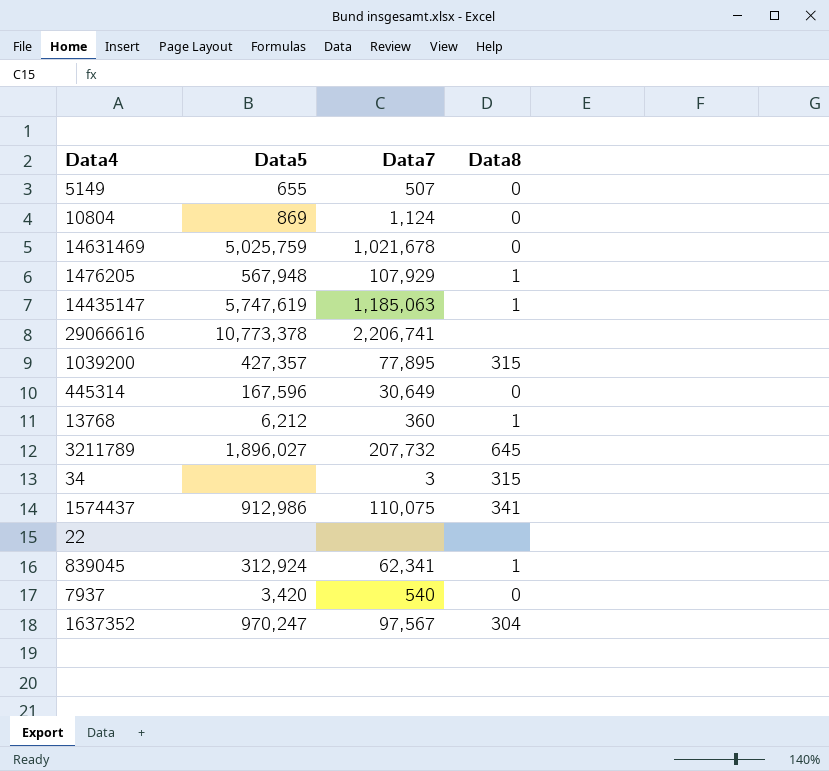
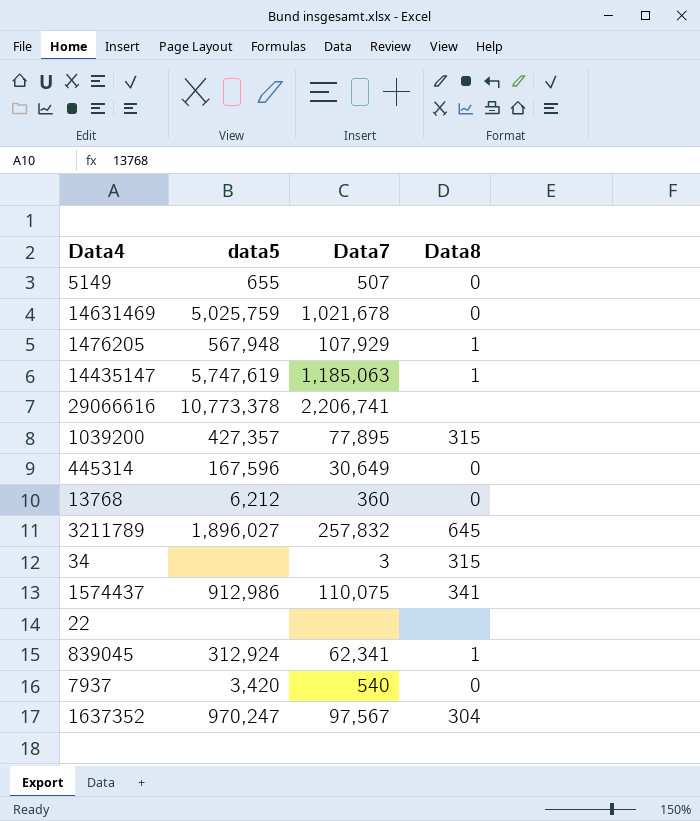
column name: Data5 -> data5
row 10804: 869 | 1,124 | 0 -> none
13768 | Data8: 1 -> 0
3211789 | Data7: 207,732 -> 257,832

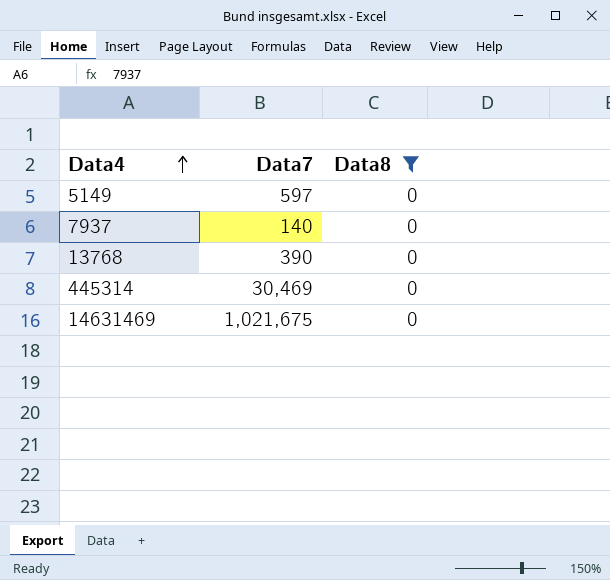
filter: none -> Data8 = 0
row order: none -> Data4 ascending
column data5 | position: 2 -> none
5149 | Data7: 507 -> 597
7937 | Data7: 540 -> 140
13768 | Data7: 360 -> 390
445314 | Data7: 30,649 -> 30,469
14631469 | Data7: 1,021,678 -> 1,021,675

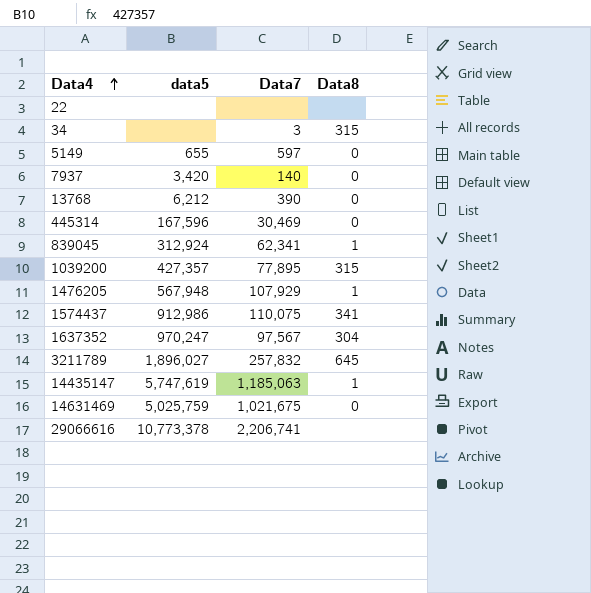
filter: Data8 = 0 -> none
column data5 | position: none -> 2

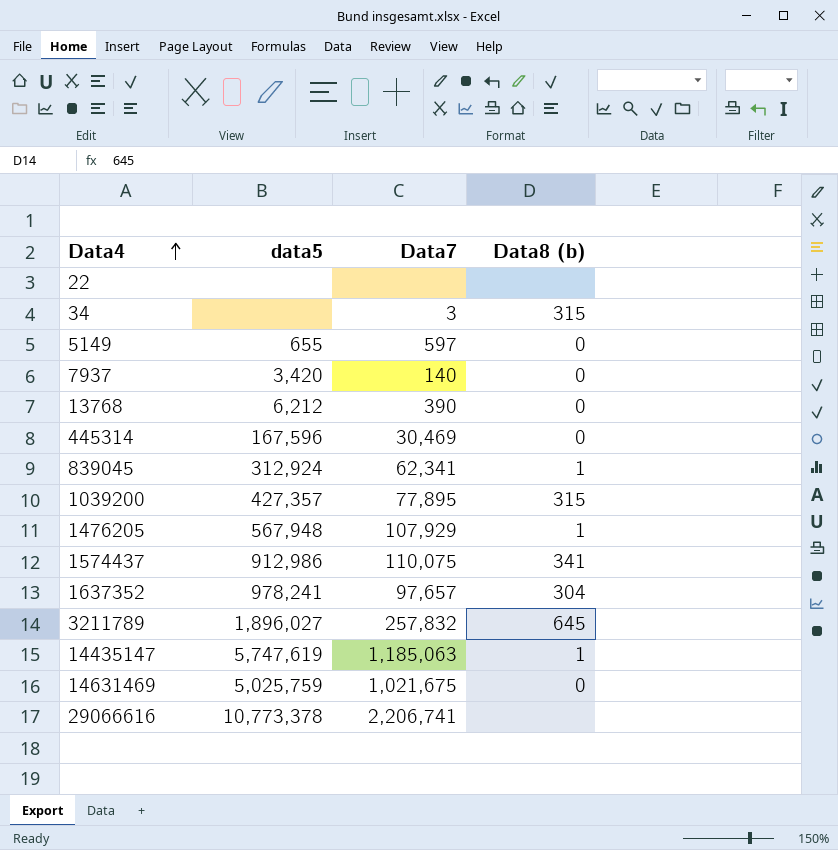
column name: Data8 -> Data8 (b)
1637352 | data5: 970,247 -> 978,241
1637352 | Data7: 97,567 -> 97,657

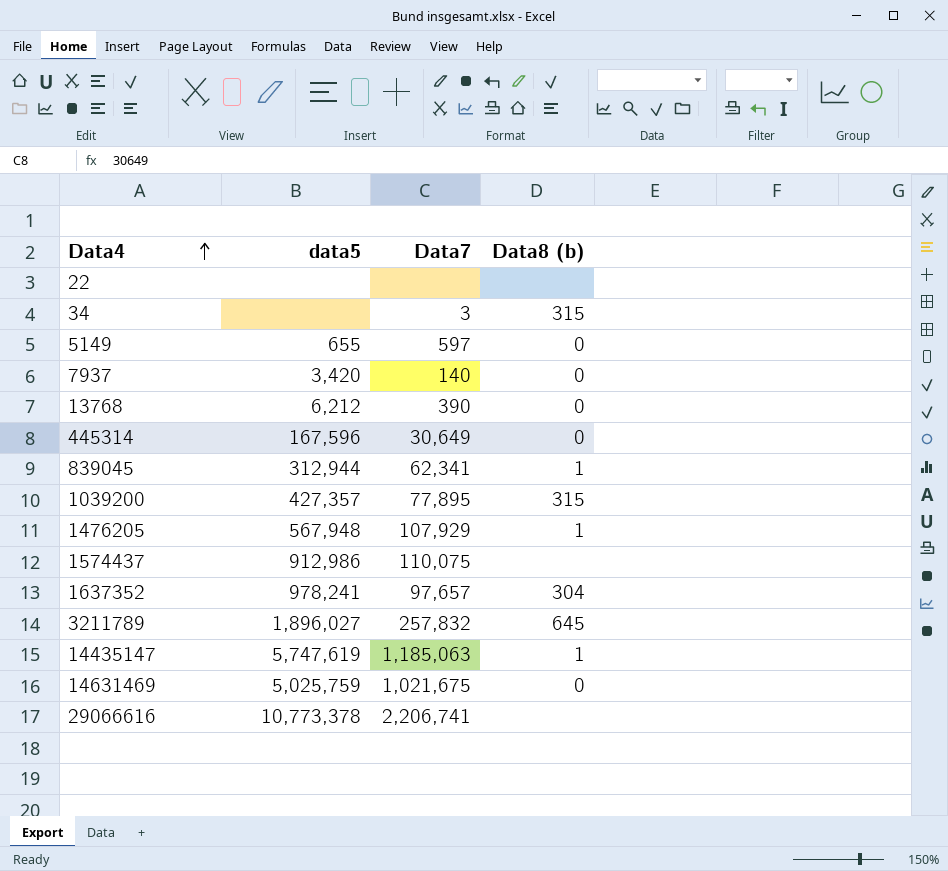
445314 | Data7: 30,469 -> 30,649
839045 | data5: 312,924 -> 312,944
1574437 | Data8 (b): 341 -> none

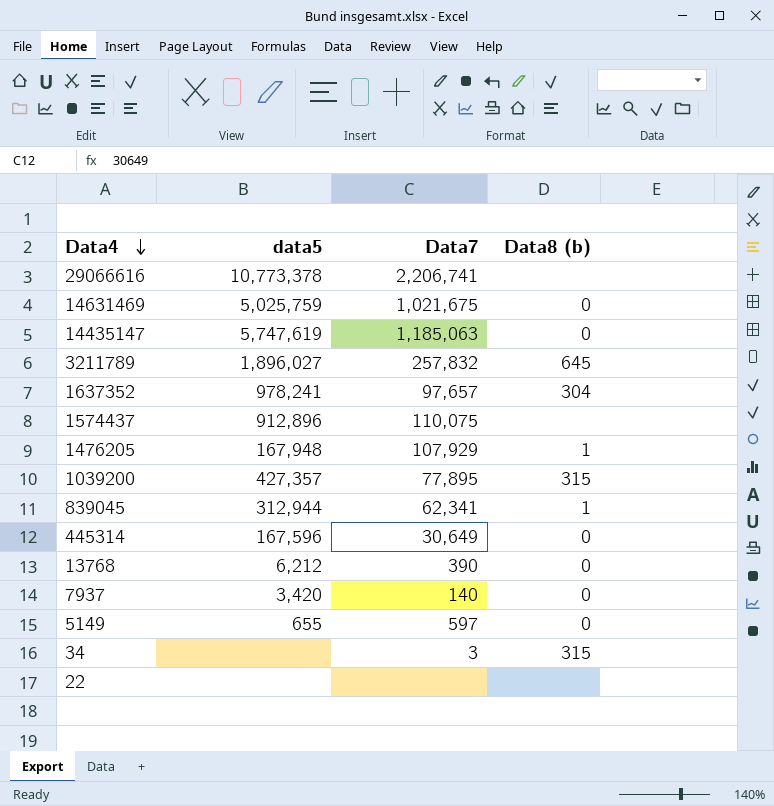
row order: Data4 ascending -> Data4 descending
14435147 | Data8 (b): 1 -> 0
1574437 | data5: 912,986 -> 912,896
1476205 | data5: 567,948 -> 167,948

